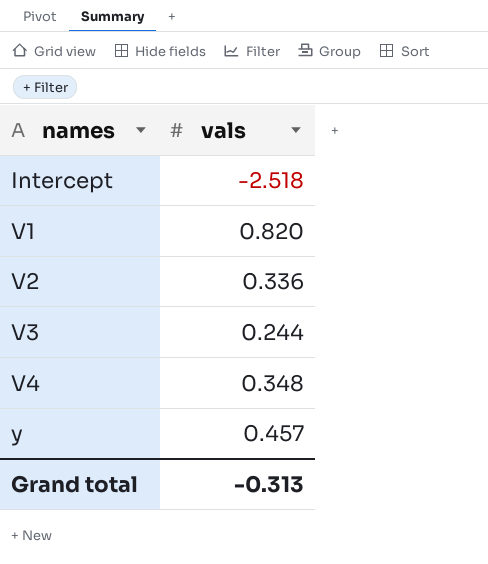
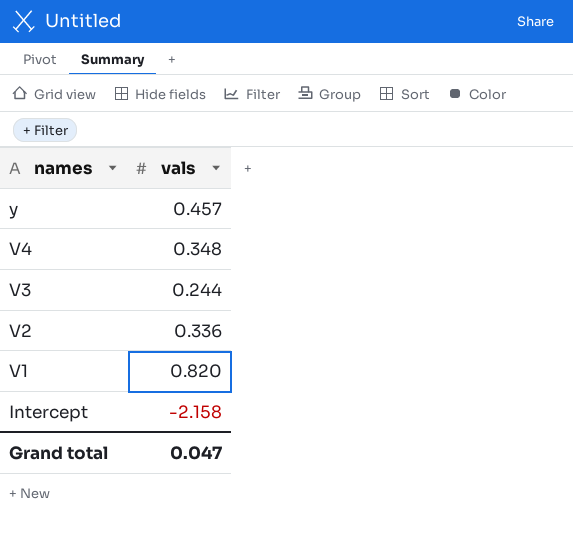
row order: names ascending -> names descending
Intercept | vals: -2.518 -> -2.158
Grand total | vals: -0.313 -> 0.047

